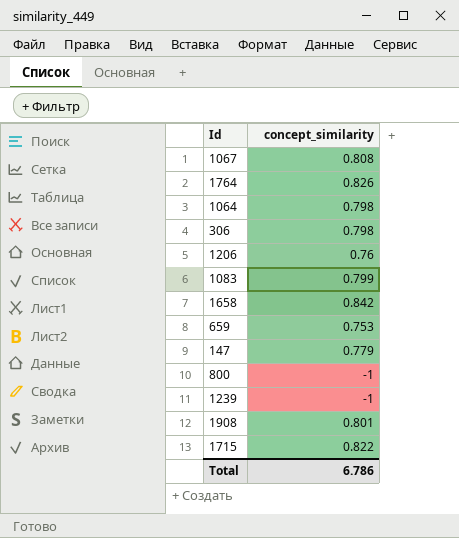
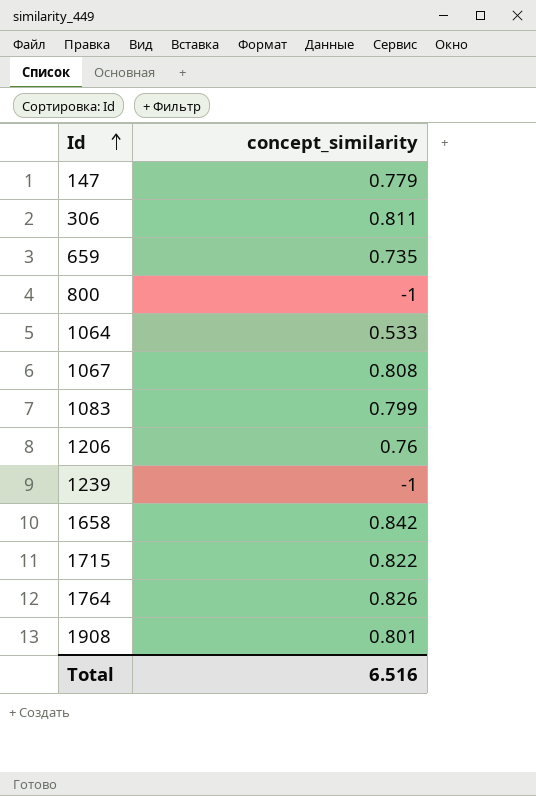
row order: none -> Id ascending
306 | concept_similarity: 0.798 -> 0.811
659 | concept_similarity: 0.753 -> 0.735
1064 | concept_similarity: 0.798 -> 0.533
Total | concept_similarity: 6.786 -> 6.516

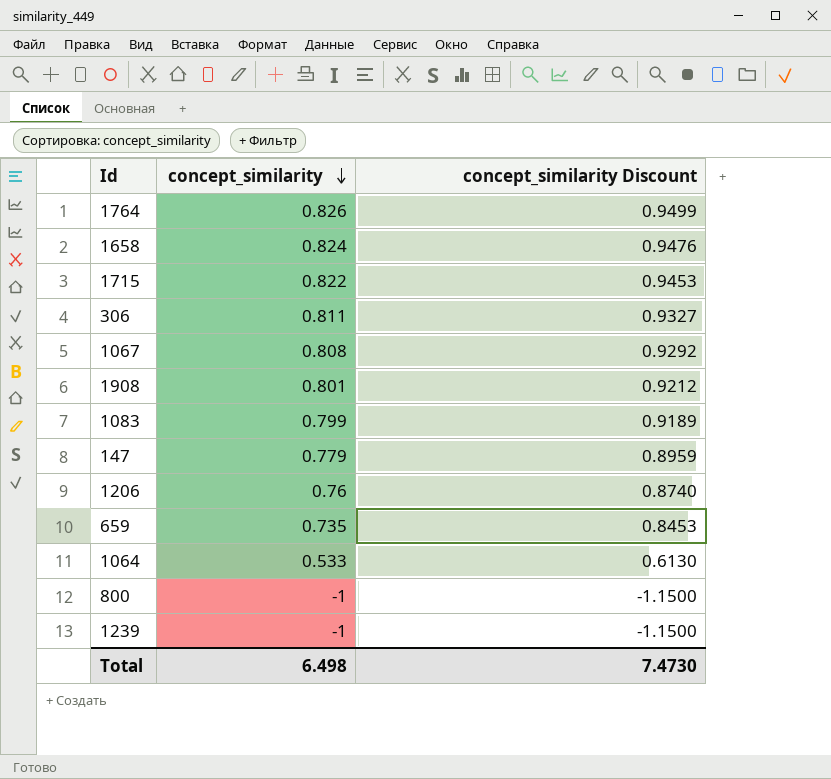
row order: Id ascending -> concept_similarity descending
column concept_similarity Discount | formula: none -> [concept_similarity] * 1.15
1658 | concept_similarity: 0.842 -> 0.824
Total | concept_similarity: 6.516 -> 6.498

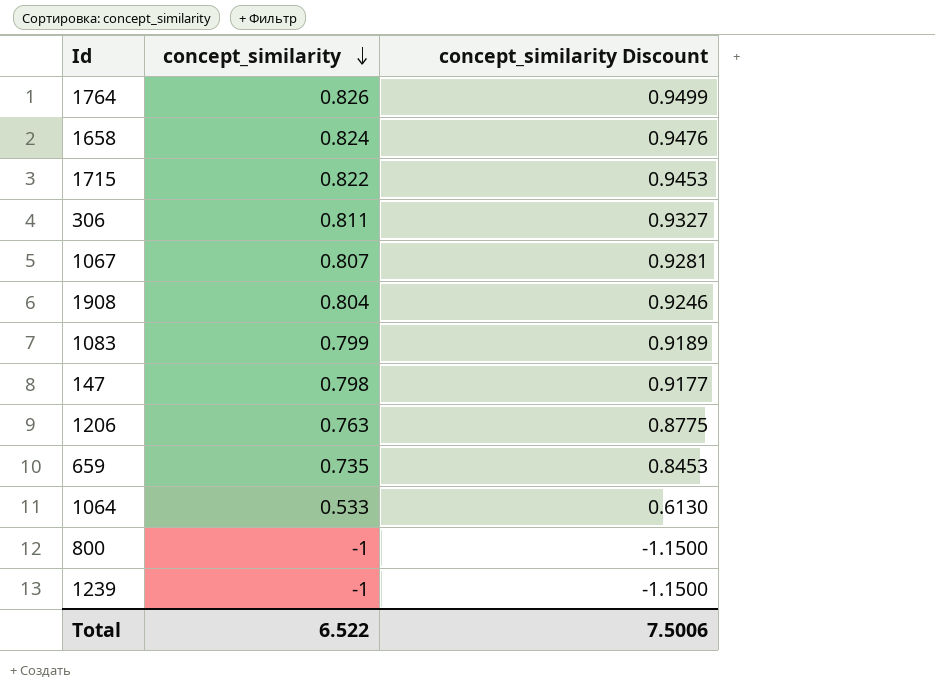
1067 | concept_similarity: 0.808 -> 0.807
1067 | concept_similarity Discount: 0.9292 -> 0.9281
1908 | concept_similarity: 0.801 -> 0.804
1908 | concept_similarity Discount: 0.9212 -> 0.9246
147 | concept_similarity: 0.779 -> 0.798
147 | concept_similarity Discount: 0.8959 -> 0.9177
1206 | concept_similarity: 0.76 -> 0.763
1206 | concept_similarity Discount: 0.8740 -> 0.8775
Total | concept_similarity: 6.498 -> 6.522
Total | concept_similarity Discount: 7.4730 -> 7.5006

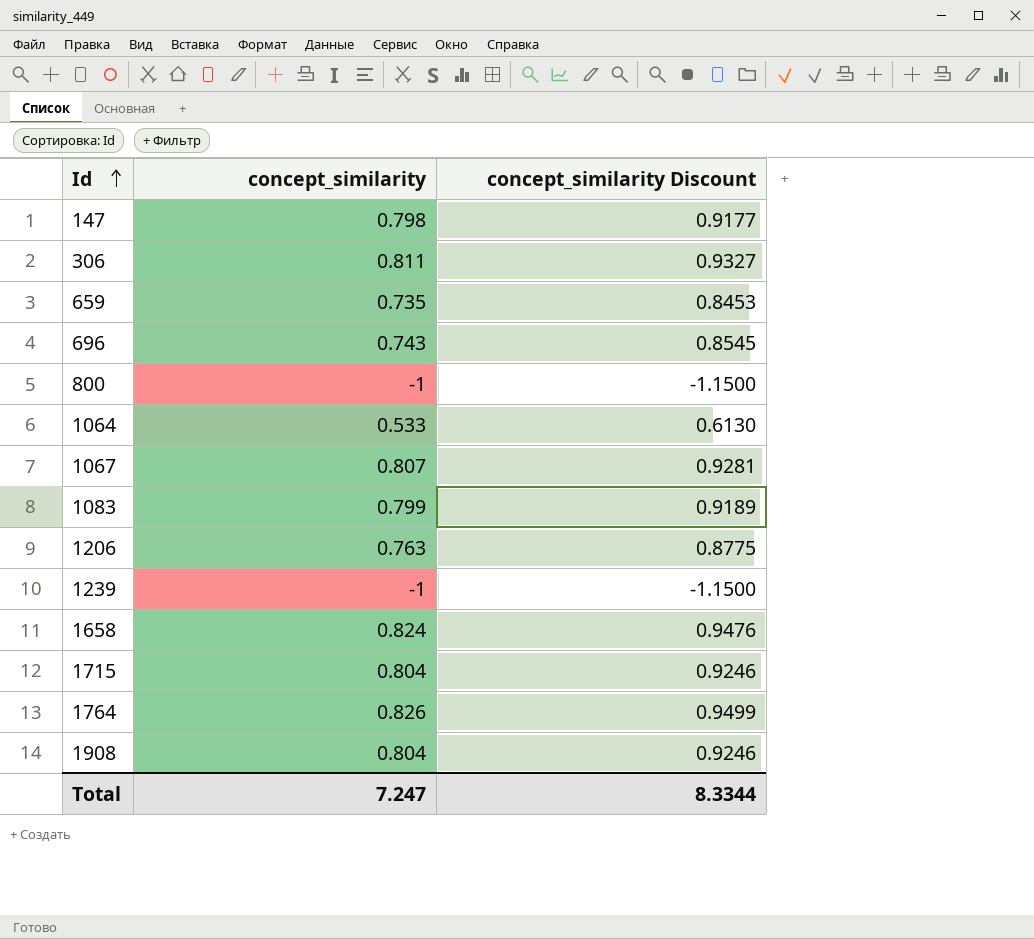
row order: concept_similarity descending -> Id ascending
row 696: none -> 0.743 | 0.8545
1715 | concept_similarity: 0.822 -> 0.804
1715 | concept_similarity Discount: 0.9453 -> 0.9246
Total | concept_similarity: 6.522 -> 7.247
Total | concept_similarity Discount: 7.5006 -> 8.3344

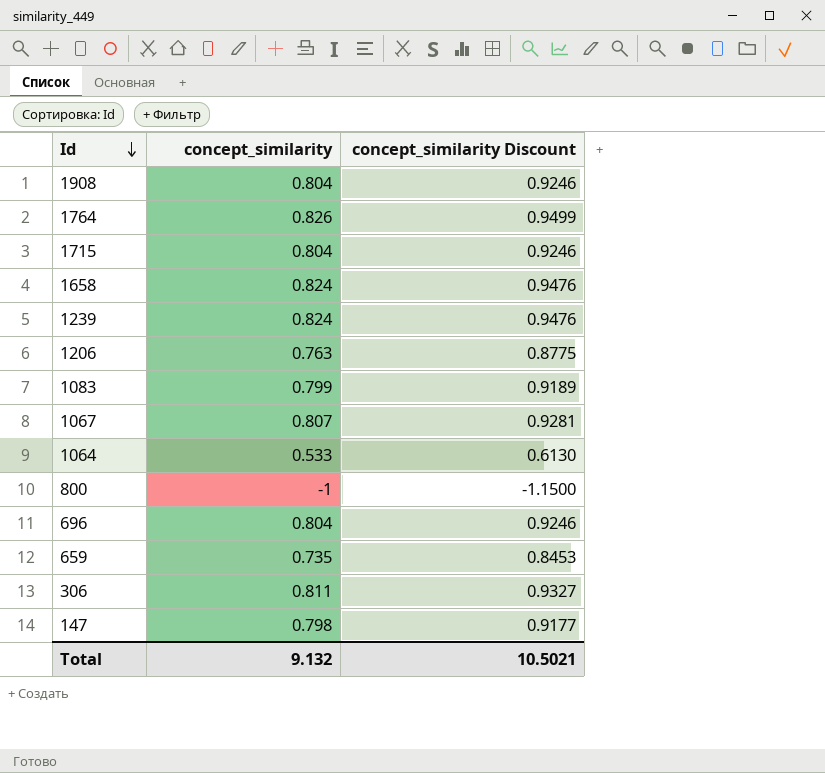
row order: Id ascending -> Id descending
1239 | concept_similarity: -1 -> 0.824
1239 | concept_similarity Discount: -1.1500 -> 0.9476
696 | concept_similarity: 0.743 -> 0.804
696 | concept_similarity Discount: 0.8545 -> 0.9246
Total | concept_similarity: 7.247 -> 9.132
Total | concept_similarity Discount: 8.3344 -> 10.5021

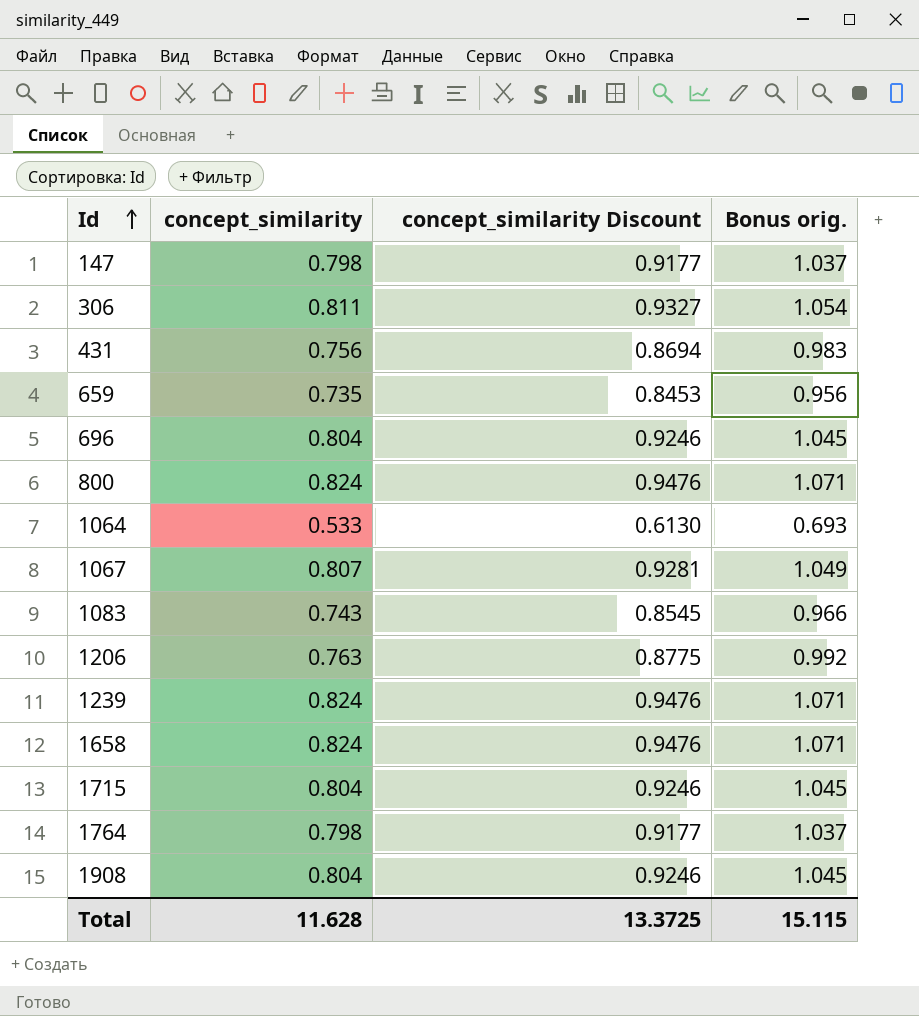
row order: Id descending -> Id ascending
column Bonus orig. | formula: none -> [concept_similarity] * 1.3
row 431: none -> 0.756 | 0.8694 | 0.983
800 | concept_similarity: -1 -> 0.824
800 | concept_similarity Discount: -1.1500 -> 0.9476
1083 | concept_similarity: 0.799 -> 0.743
1083 | concept_similarity Discount: 0.9189 -> 0.8545
1764 | concept_similarity: 0.826 -> 0.798
1764 | concept_similarity Discount: 0.9499 -> 0.9177
Total | concept_similarity: 9.132 -> 11.628
Total | concept_similarity Discount: 10.5021 -> 13.3725

